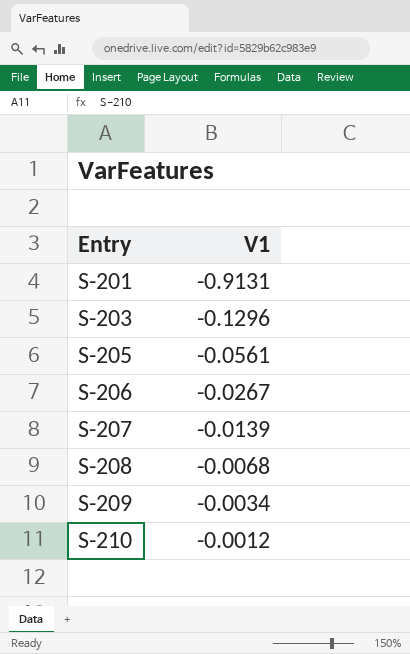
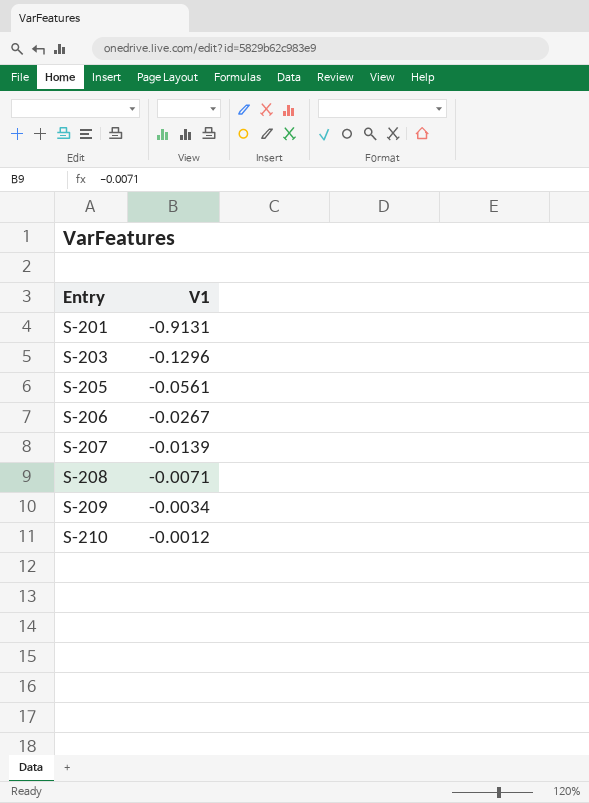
S-208 | V1: -0.0068 -> -0.0071

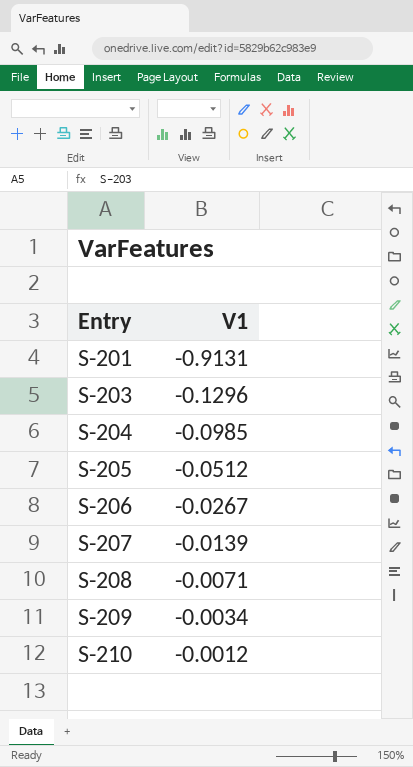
row S-204: none -> -0.0985
S-205 | V1: -0.0561 -> -0.0512

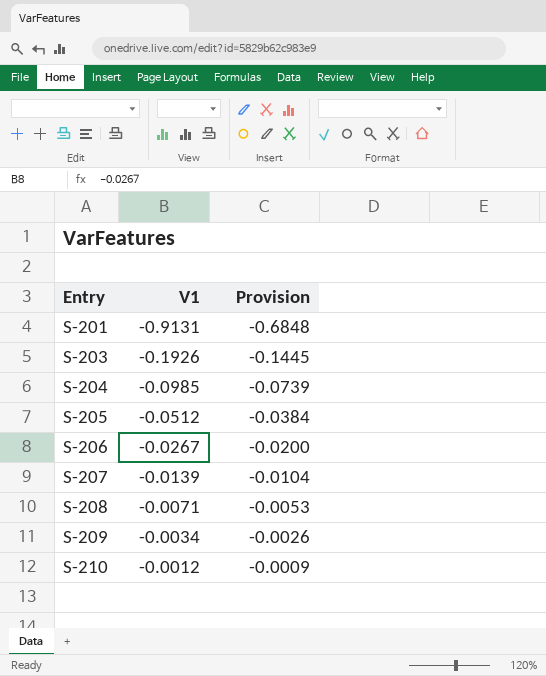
column Provision | formula: none -> [V1] * 0.75
S-203 | V1: -0.1296 -> -0.1926

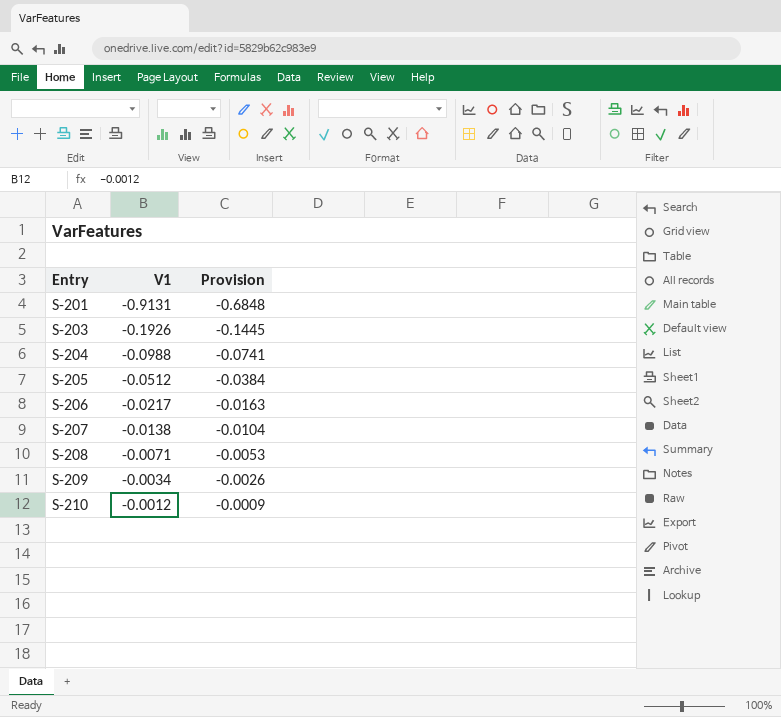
S-204 | V1: -0.0985 -> -0.0988
S-204 | Provision: -0.0739 -> -0.0741
S-206 | V1: -0.0267 -> -0.0217
S-206 | Provision: -0.0200 -> -0.0163
S-207 | V1: -0.0139 -> -0.0138

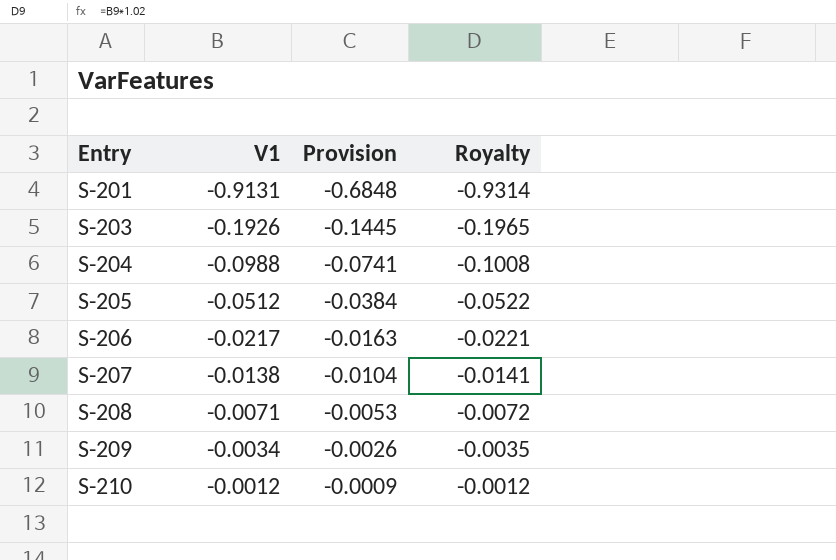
column Royalty | formula: none -> [V1] * 1.02

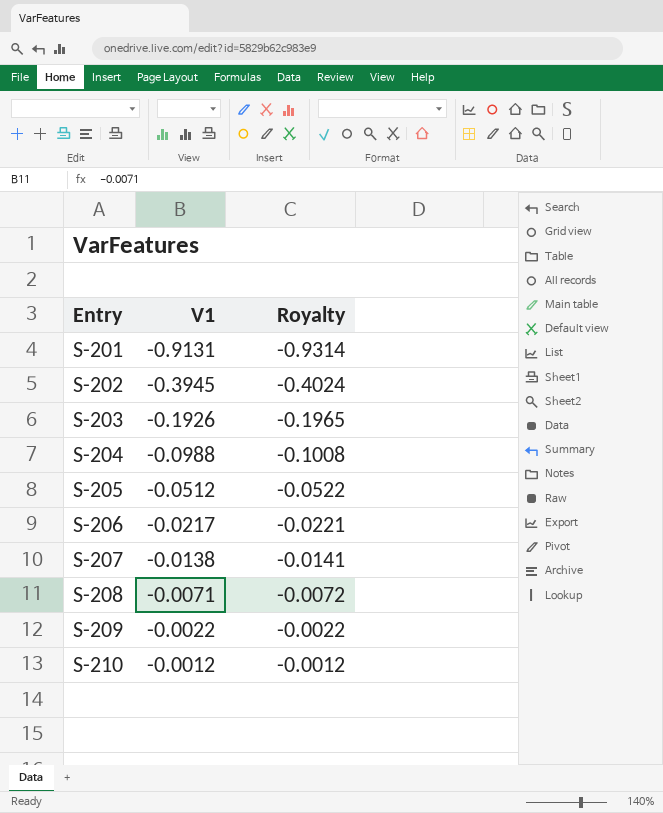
column Provision | formula: [V1] * 0.75 -> none
row S-202: none -> -0.3945 | -0.4024
S-209 | V1: -0.0034 -> -0.0022
S-209 | Royalty: -0.0035 -> -0.0022

